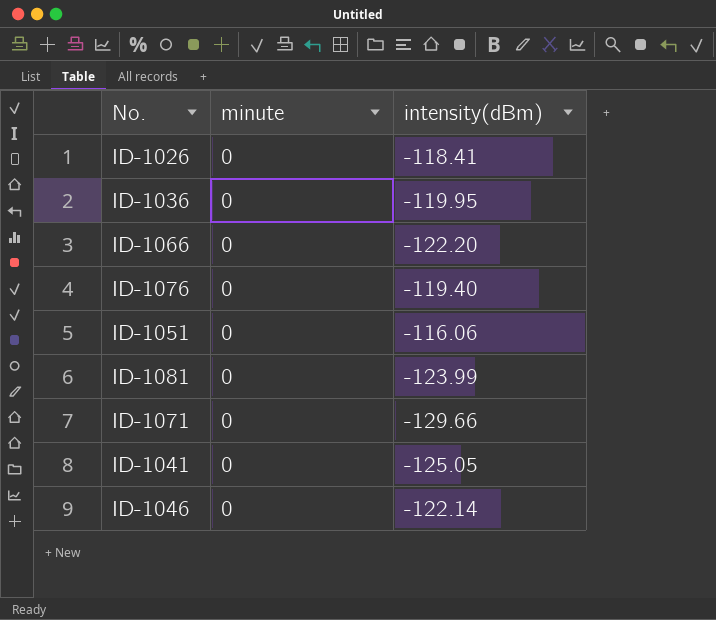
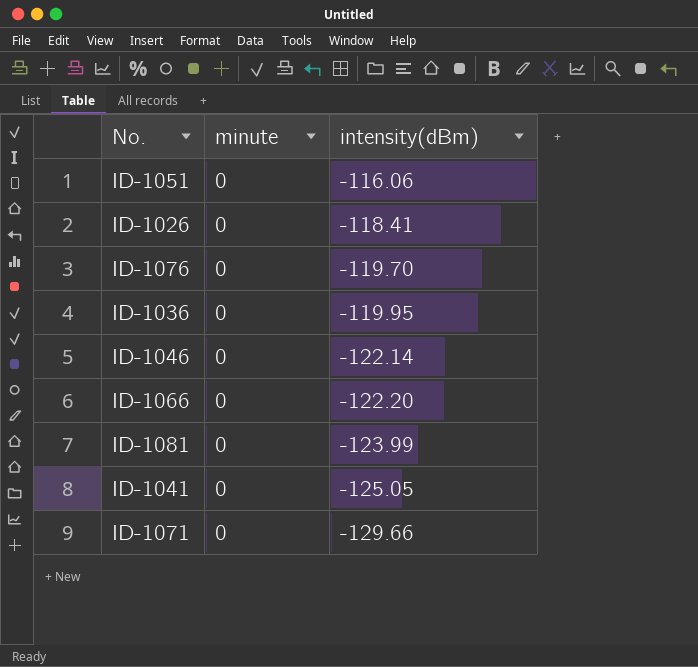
row order: none -> intensity(dBm) descending
ID-1076 | intensity(dBm): -119.40 -> -119.70

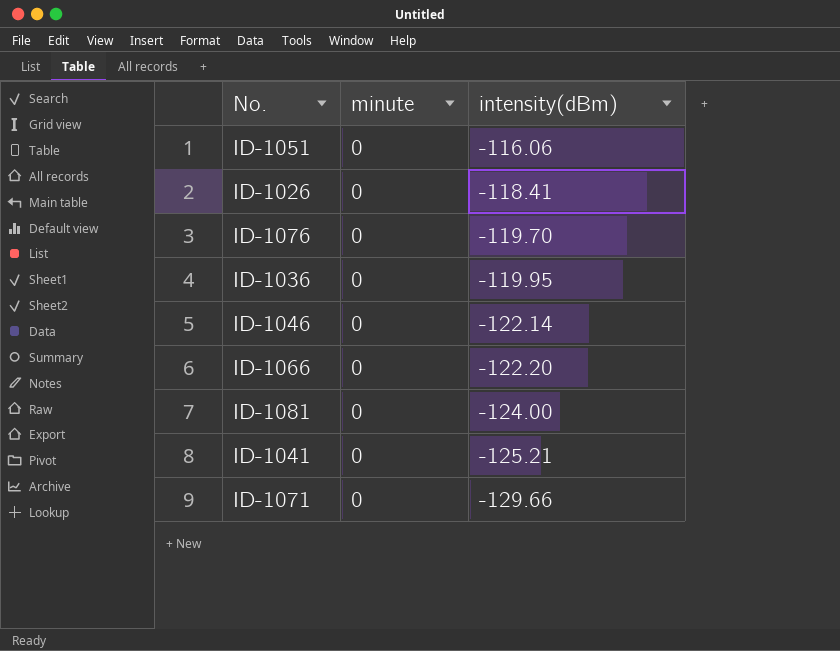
ID-1081 | intensity(dBm): -123.99 -> -124.00
ID-1041 | intensity(dBm): -125.05 -> -125.21

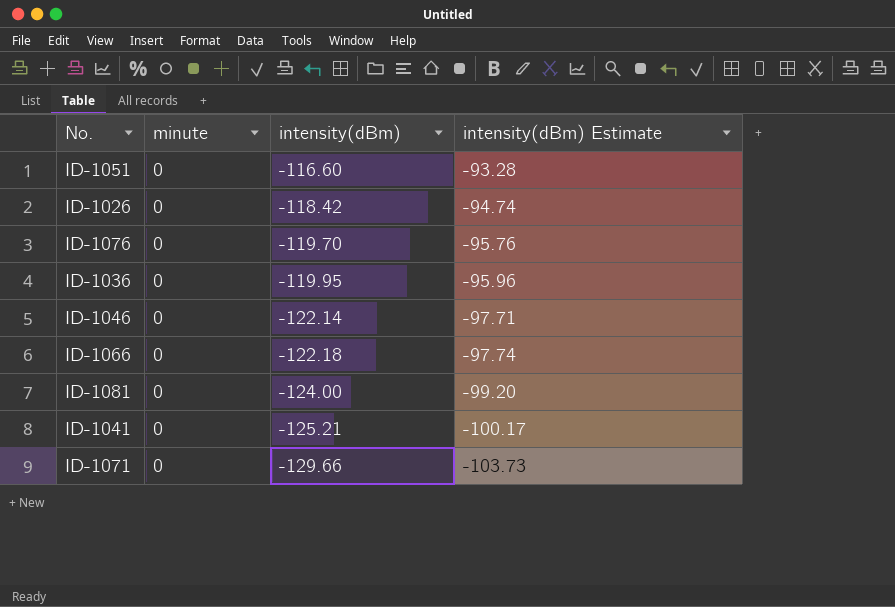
column intensity(dBm) Estimate | formula: none -> [intensity(dBm)] * 0.8
ID-1051 | intensity(dBm): -116.06 -> -116.60
ID-1026 | intensity(dBm): -118.41 -> -118.42
ID-1066 | intensity(dBm): -122.20 -> -122.18

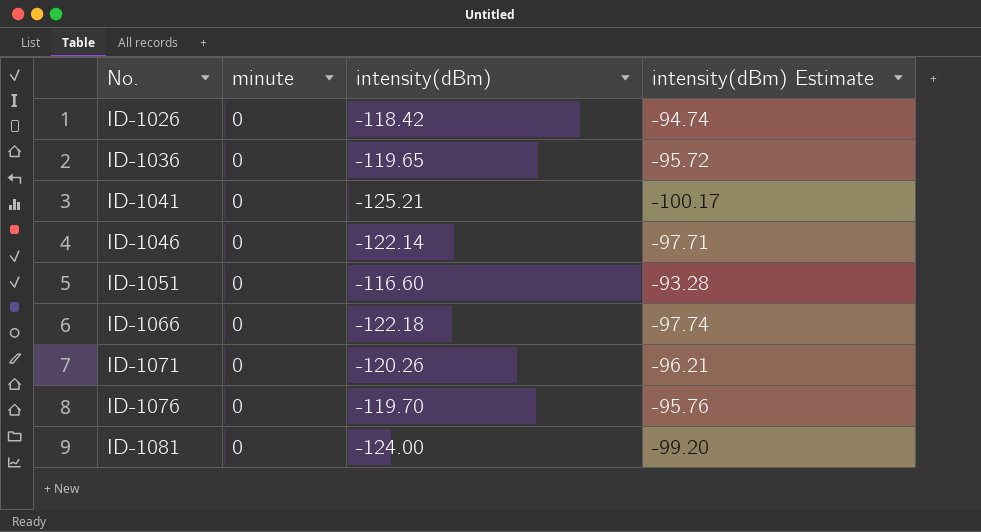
row order: intensity(dBm) descending -> No. ascending
ID-1036 | intensity(dBm): -119.95 -> -119.65
ID-1036 | intensity(dBm) Estimate: -95.96 -> -95.72
ID-1071 | intensity(dBm): -129.66 -> -120.26
ID-1071 | intensity(dBm) Estimate: -103.73 -> -96.21

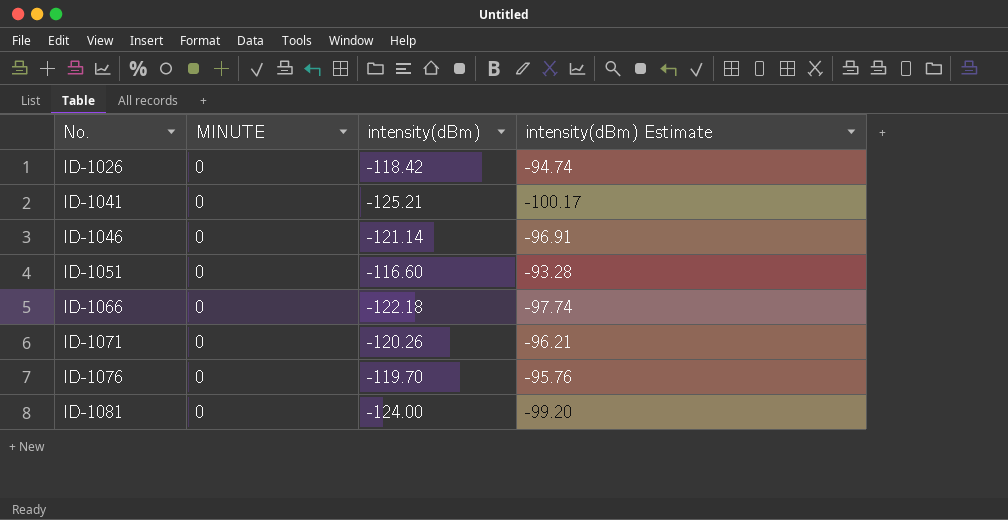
column name: minute -> MINUTE
row ID-1036: 0 | -119.65 | -95.72 -> none
ID-1046 | intensity(dBm): -122.14 -> -121.14
ID-1046 | intensity(dBm) Estimate: -97.71 -> -96.91

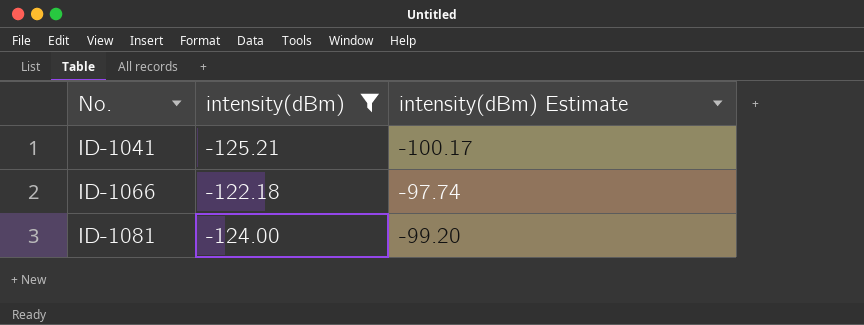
filter: none -> intensity(dBm) <= -122.18
column MINUTE | position: 2 -> none

